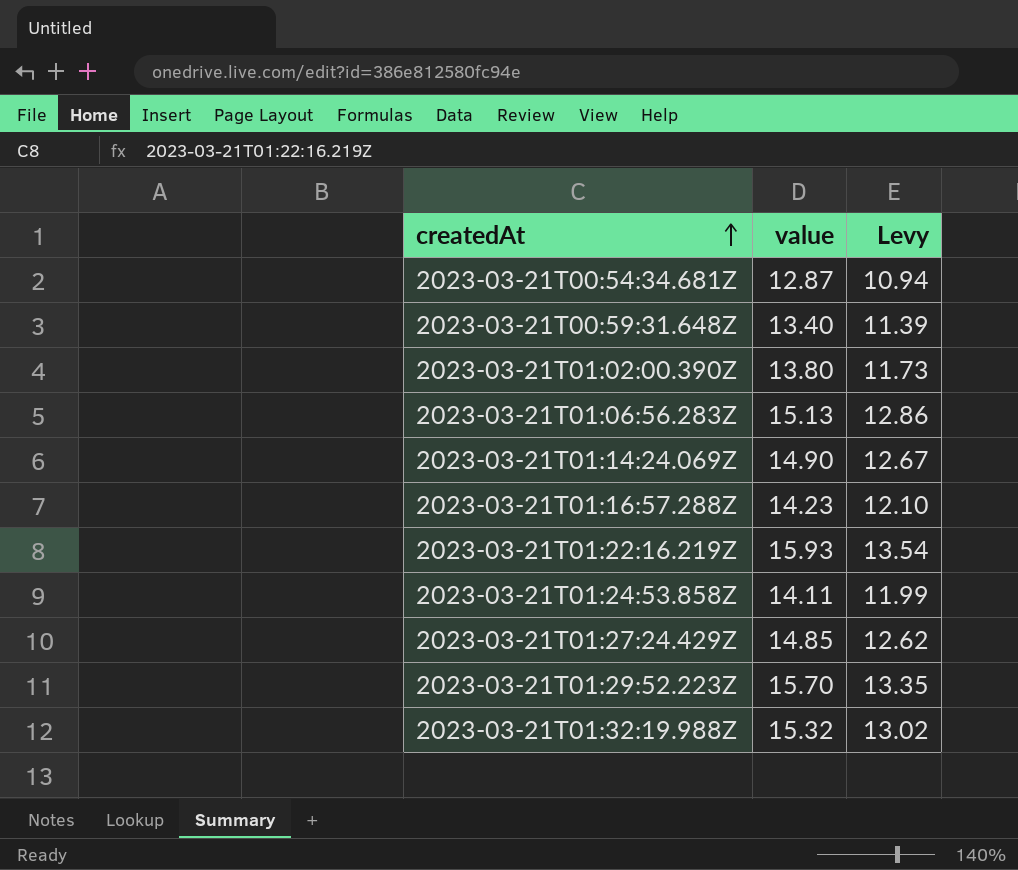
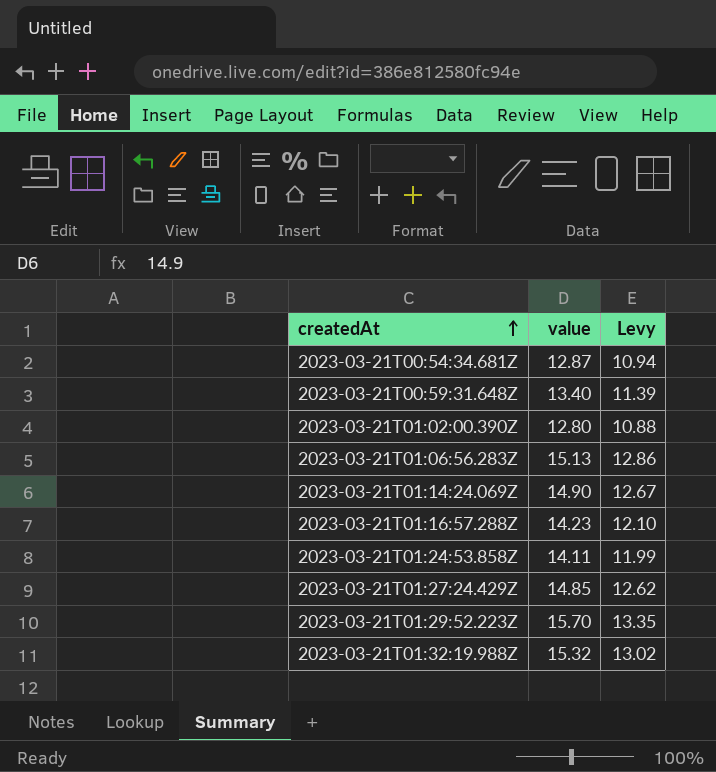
row 2023-03-21T01:22:16.219Z: 15.93 | 13.54 -> none
2023-03-21T01:02:00.390Z | value: 13.80 -> 12.80
2023-03-21T01:02:00.390Z | Levy: 11.73 -> 10.88

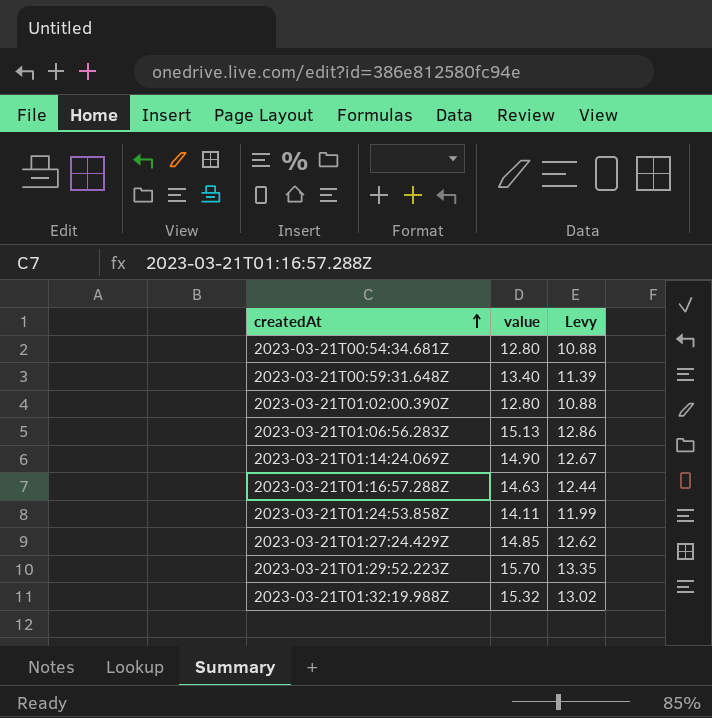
2023-03-21T00:54:34.681Z | value: 12.87 -> 12.80
2023-03-21T00:54:34.681Z | Levy: 10.94 -> 10.88
2023-03-21T01:16:57.288Z | value: 14.23 -> 14.63
2023-03-21T01:16:57.288Z | Levy: 12.10 -> 12.44

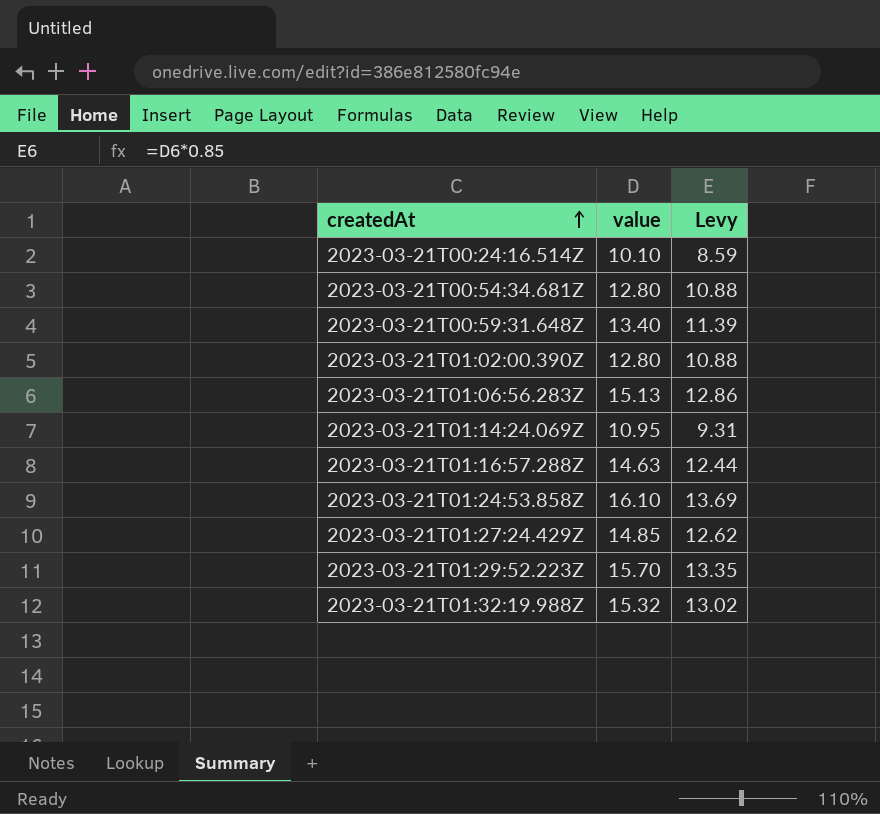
row 2023-03-21T00:24:16.514Z: none -> 10.10 | 8.59
2023-03-21T01:14:24.069Z | value: 14.90 -> 10.95
2023-03-21T01:14:24.069Z | Levy: 12.67 -> 9.31
2023-03-21T01:24:53.858Z | value: 14.11 -> 16.10
2023-03-21T01:24:53.858Z | Levy: 11.99 -> 13.69

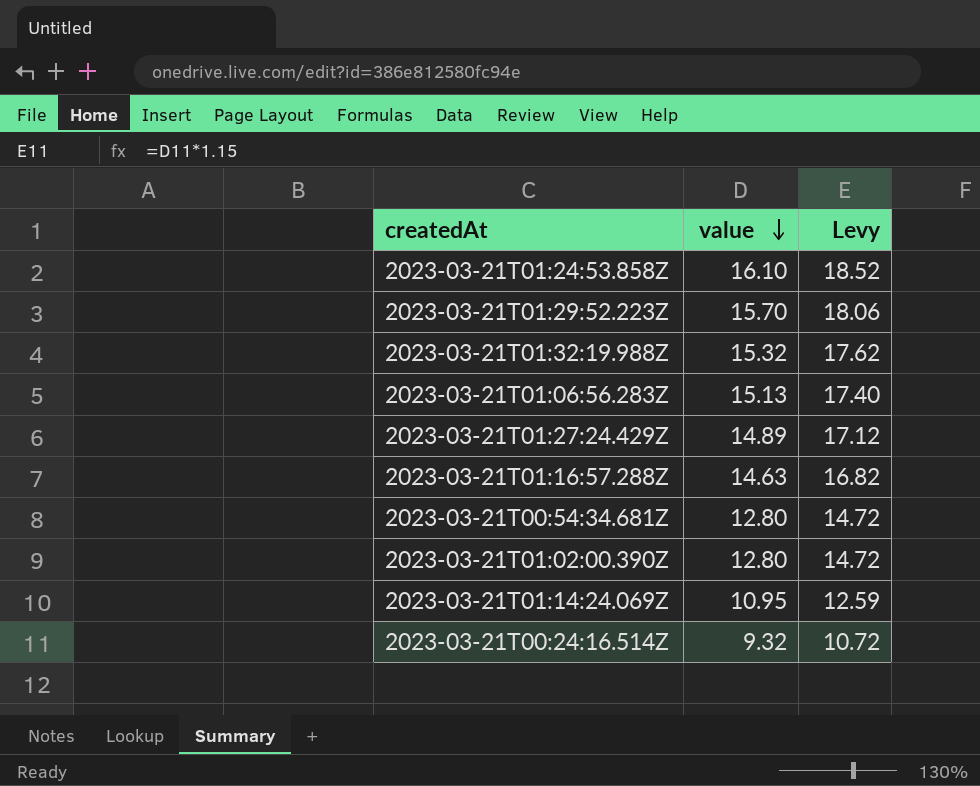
row order: createdAt ascending -> value descending
column Levy | formula: [value] * 0.85 -> [value] * 1.15
row 2023-03-21T00:59:31.648Z: 13.40 | 11.39 -> none
2023-03-21T01:27:24.429Z | value: 14.85 -> 14.89
2023-03-21T00:24:16.514Z | value: 10.10 -> 9.32

